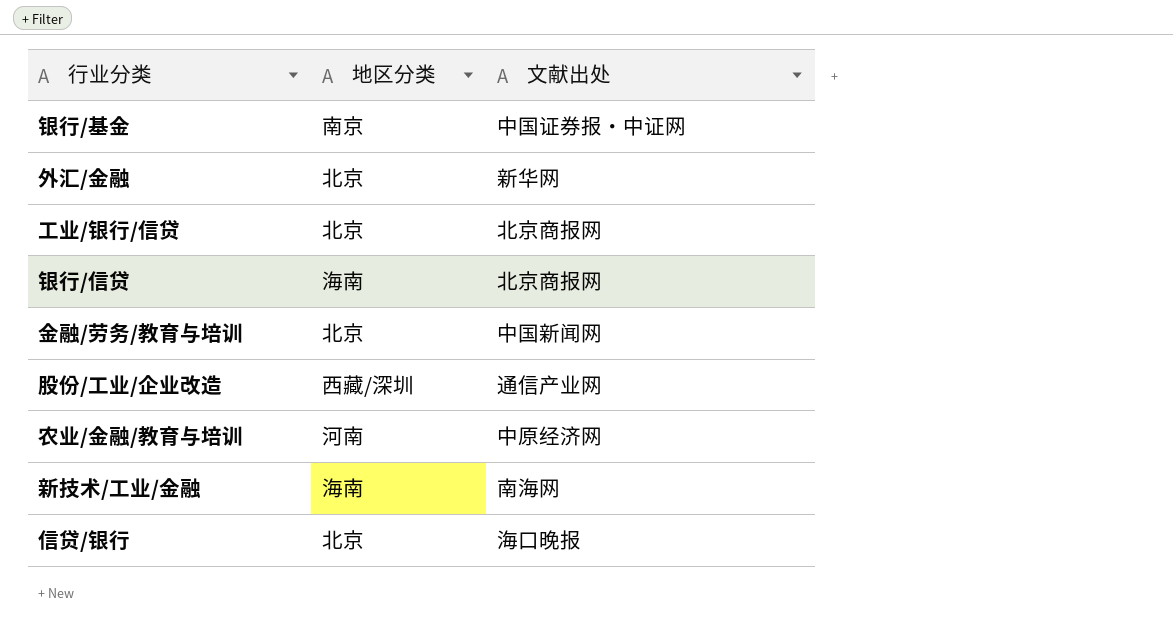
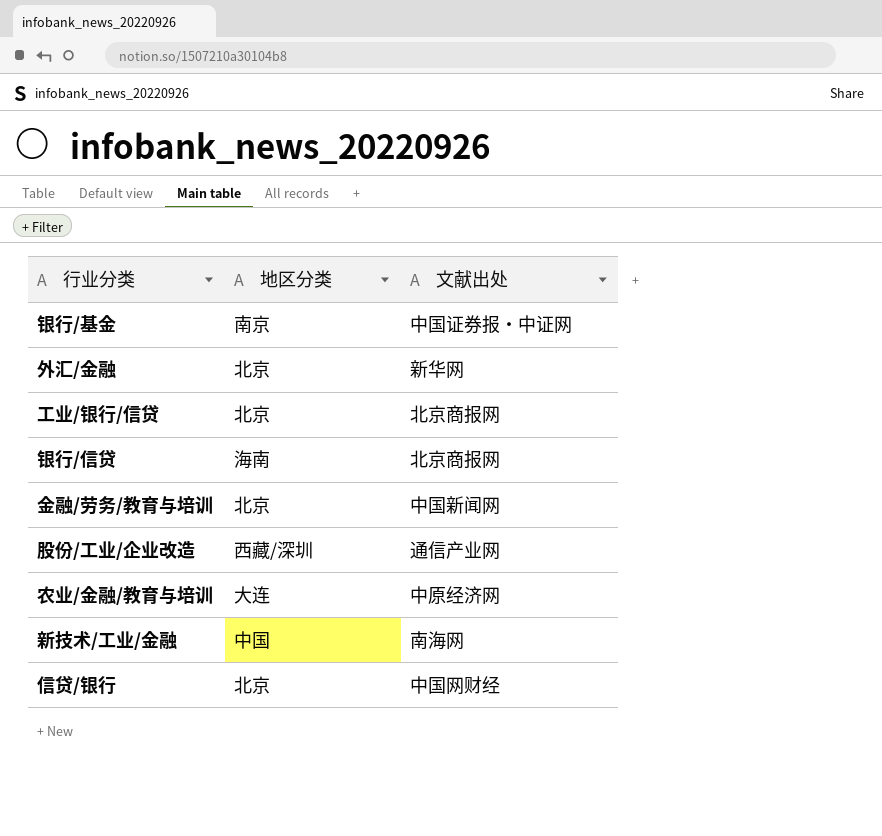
农业/金融/教育与培训 | 地区分类: 河南 -> 大连
新技术/工业/金融 | 地区分类: 海南 -> 中国
信贷/银行 | 文献出处: 海口晚报 -> 中国网财经

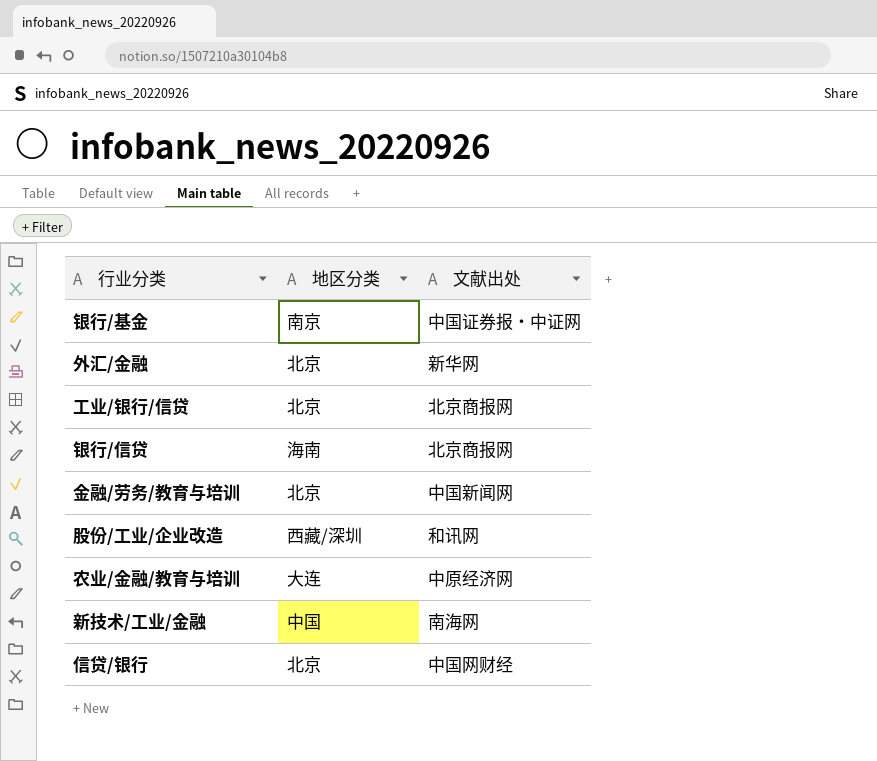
股份/工业/企业改造 | 文献出处: 通信产业网 -> 和讯网

